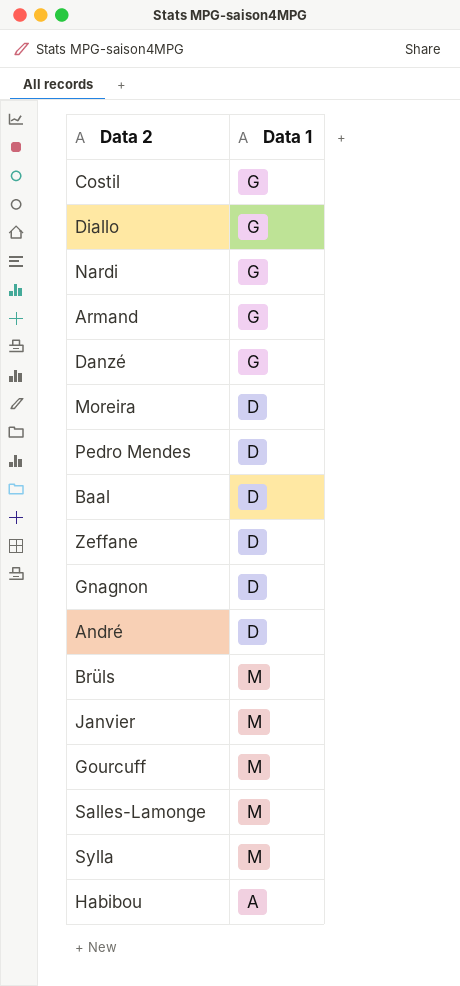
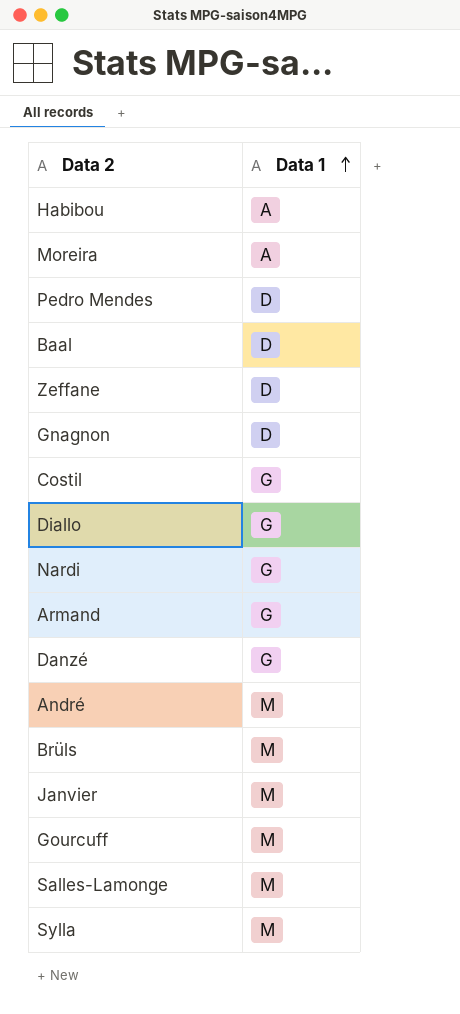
row order: none -> Data 1 ascending
Moreira | Data 1: D -> A
André | Data 1: D -> M

